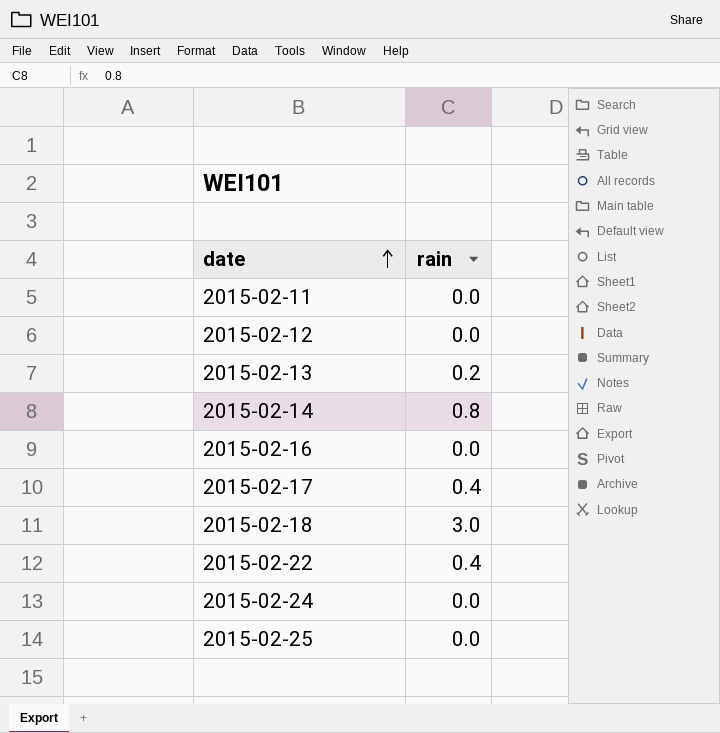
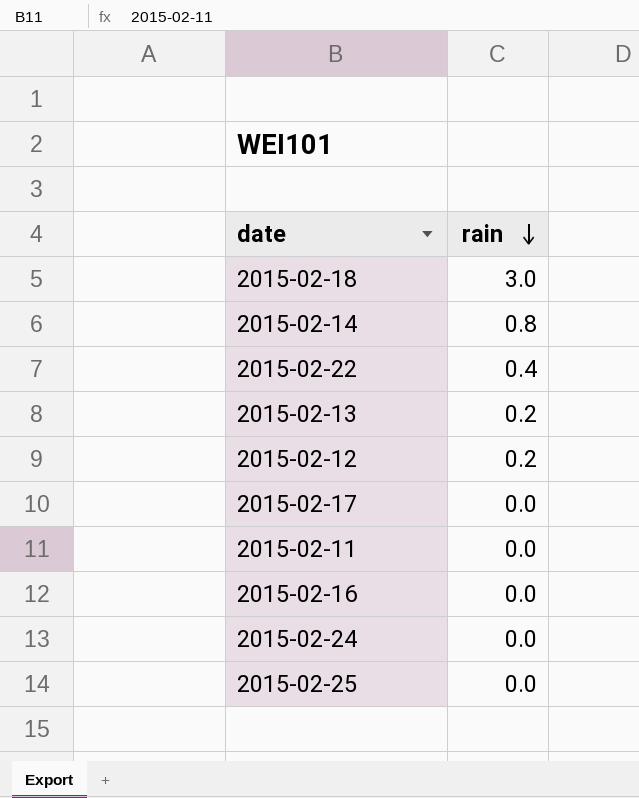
row order: date ascending -> rain descending
2015-02-12 | rain: 0.0 -> 0.2
2015-02-17 | rain: 0.4 -> 0.0

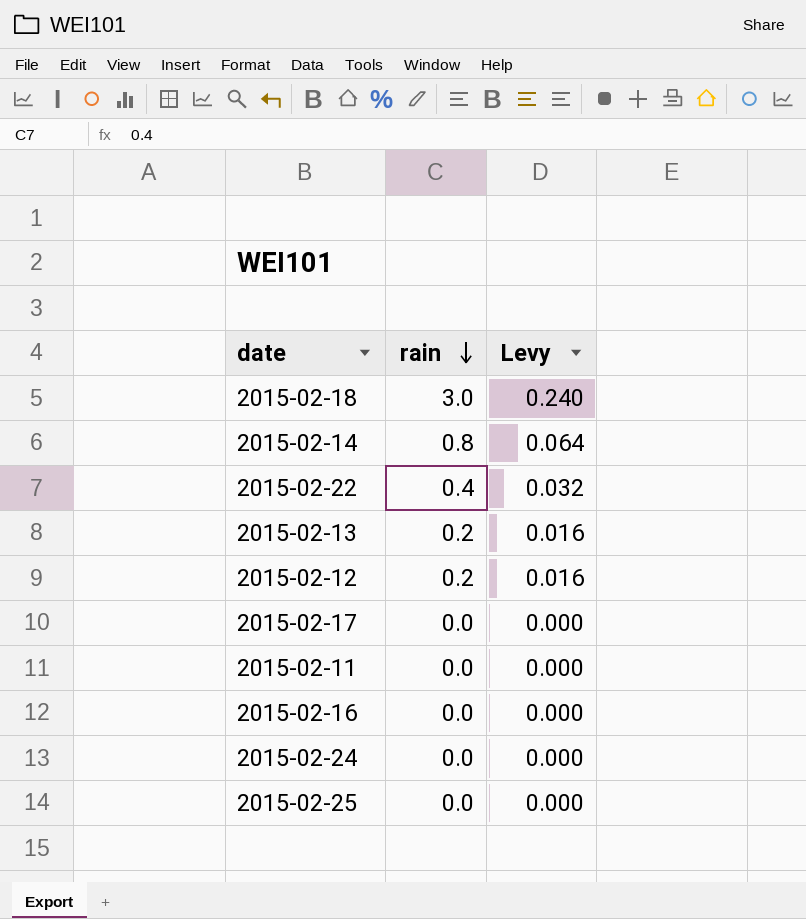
column Levy | formula: none -> [rain] * 0.08

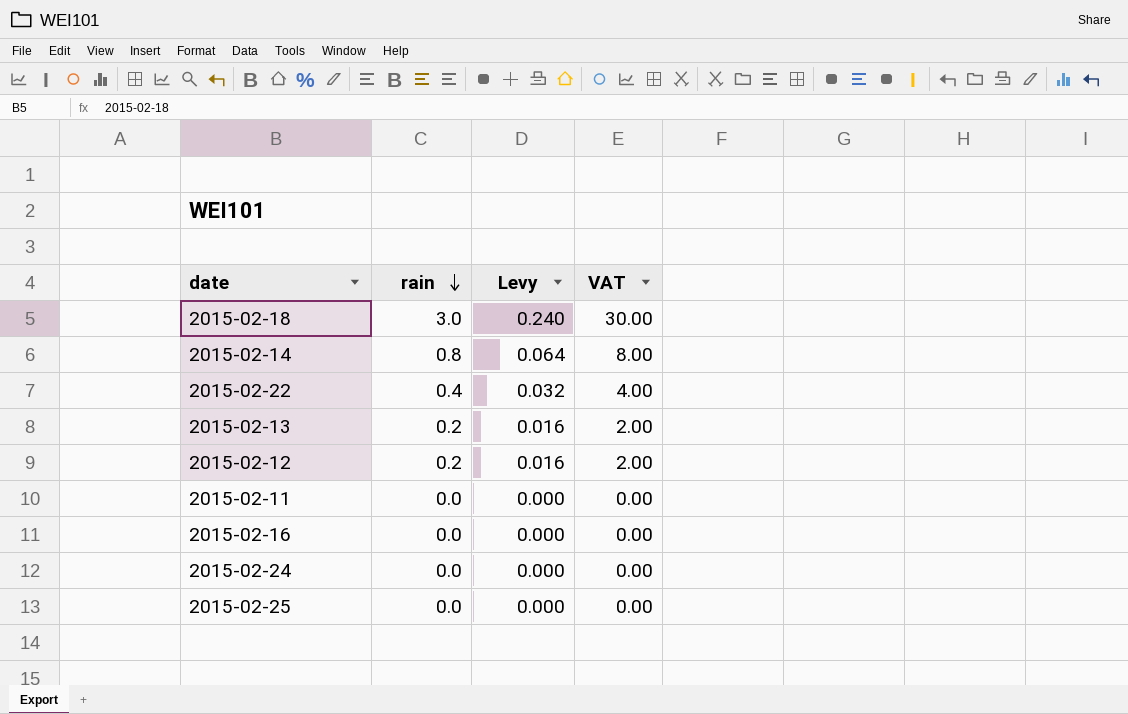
column VAT | formula: none -> [rain] * 10
row 2015-02-17: 0.0 | 0.000 -> none

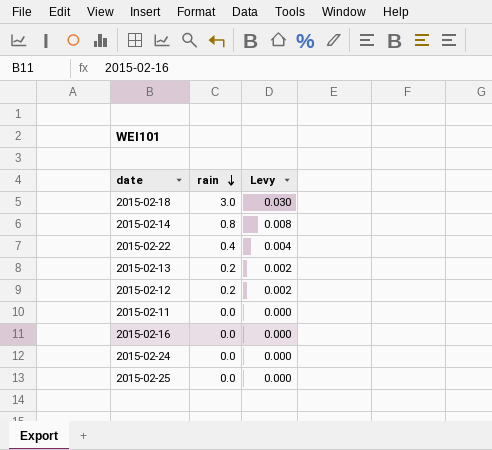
column VAT | formula: [rain] * 10 -> none
column Levy | formula: [rain] * 0.08 -> [rain] * 0.01

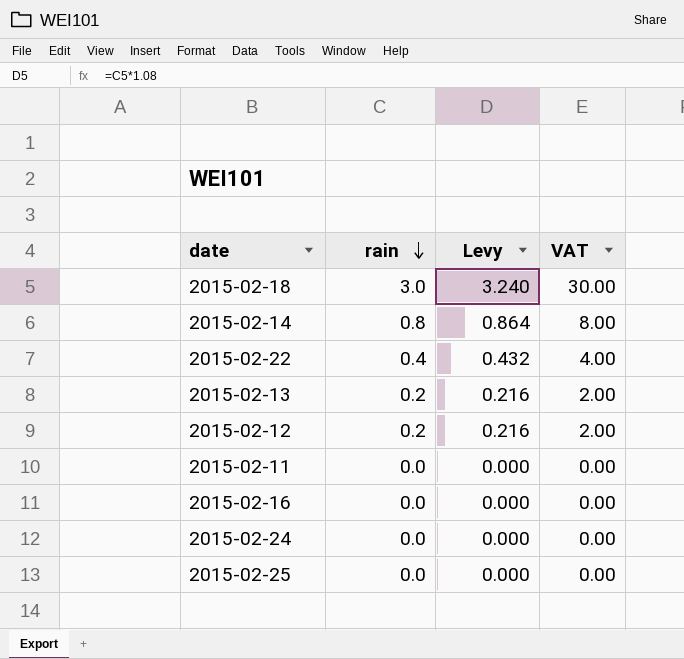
column Levy | formula: [rain] * 0.01 -> [rain] * 1.08
column VAT | formula: none -> [rain] * 10

